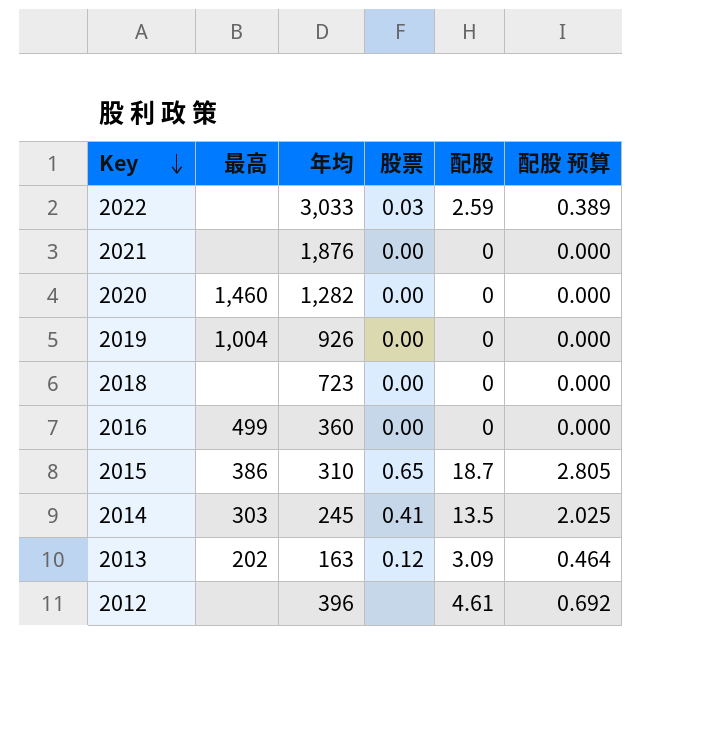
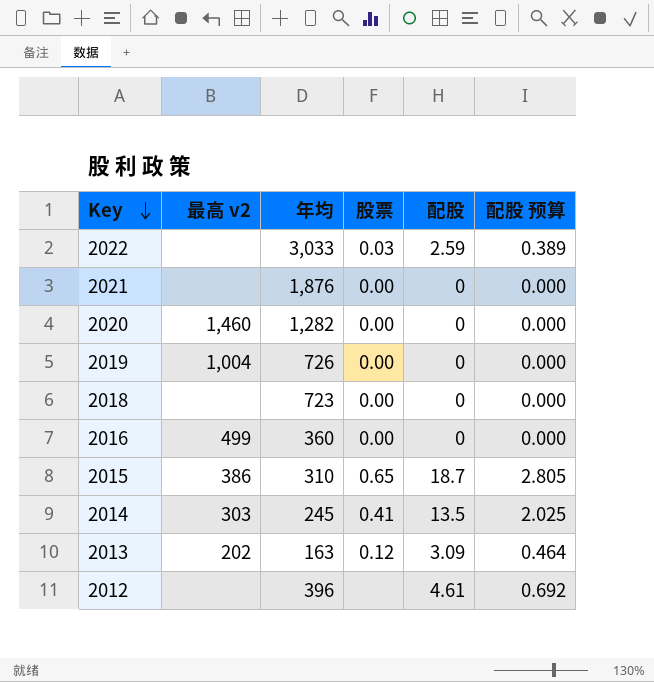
column name: 最高 -> 最高 v2
2019 | 年均: 926 -> 726

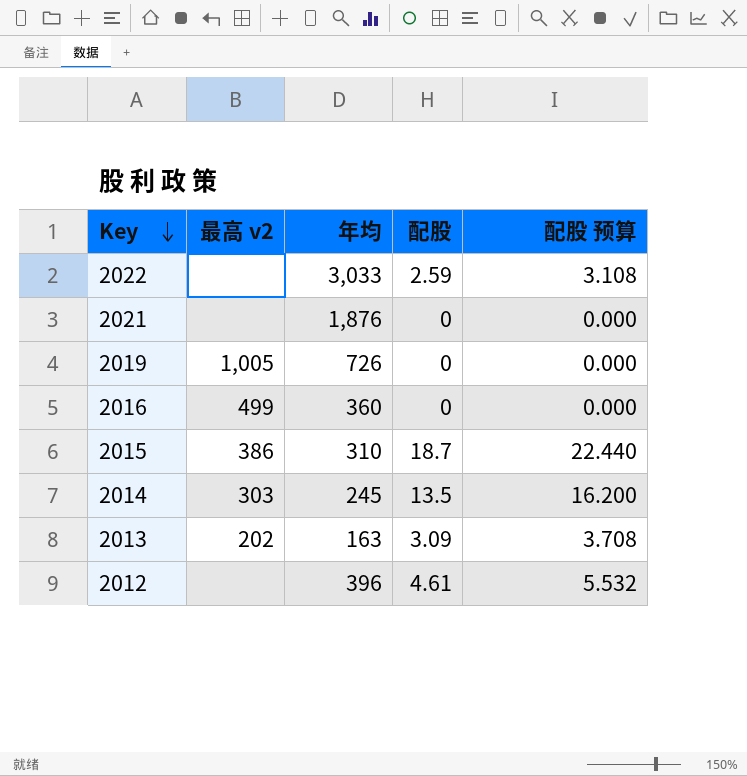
column 股票 | position: 4 -> none
column 配股 预算 | formula: [配股] * 0.15 -> [配股] * 1.2
row 2020: 1,460 | 1,282 | 0.00 | 0 | 0.000 -> none
row 2018: none | 723 | 0.00 | 0 | 0.000 -> none
2019 | 最高 v2: 1,004 -> 1,005

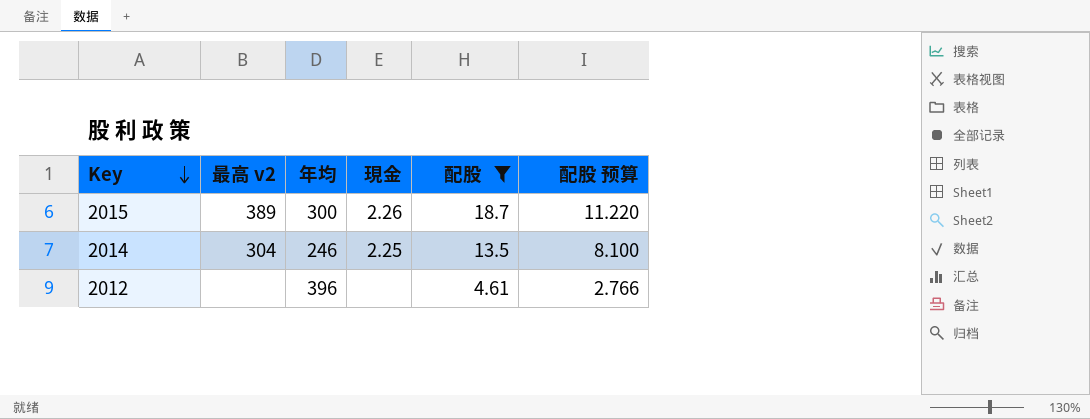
filter: none -> 配股 >= 4.61
column 現金 | position: none -> 4
column 配股 预算 | formula: [配股] * 1.2 -> [配股] * 0.6
2015 | 最高 v2: 386 -> 389
2015 | 年均: 310 -> 300
2014 | 最高 v2: 303 -> 304
2014 | 年均: 245 -> 246

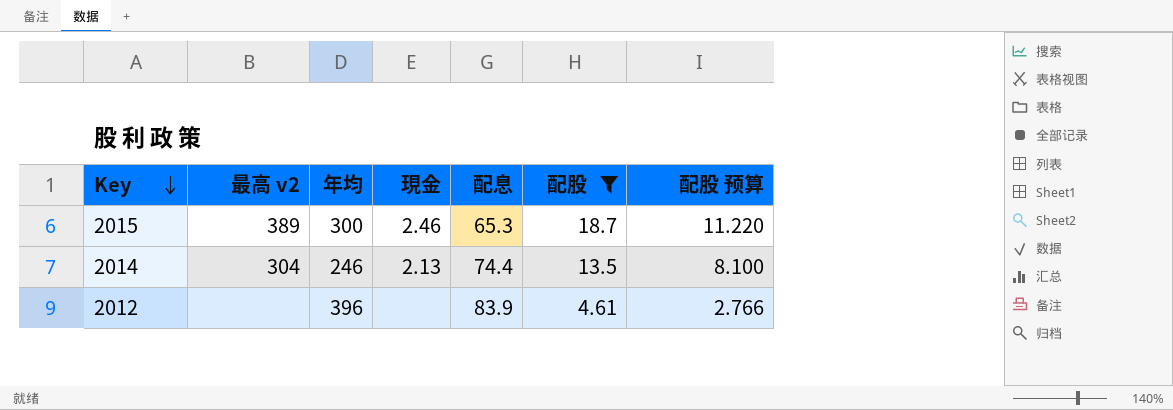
column 配息 | position: none -> 5
2015 | 現金: 2.26 -> 2.46
2014 | 現金: 2.25 -> 2.13

